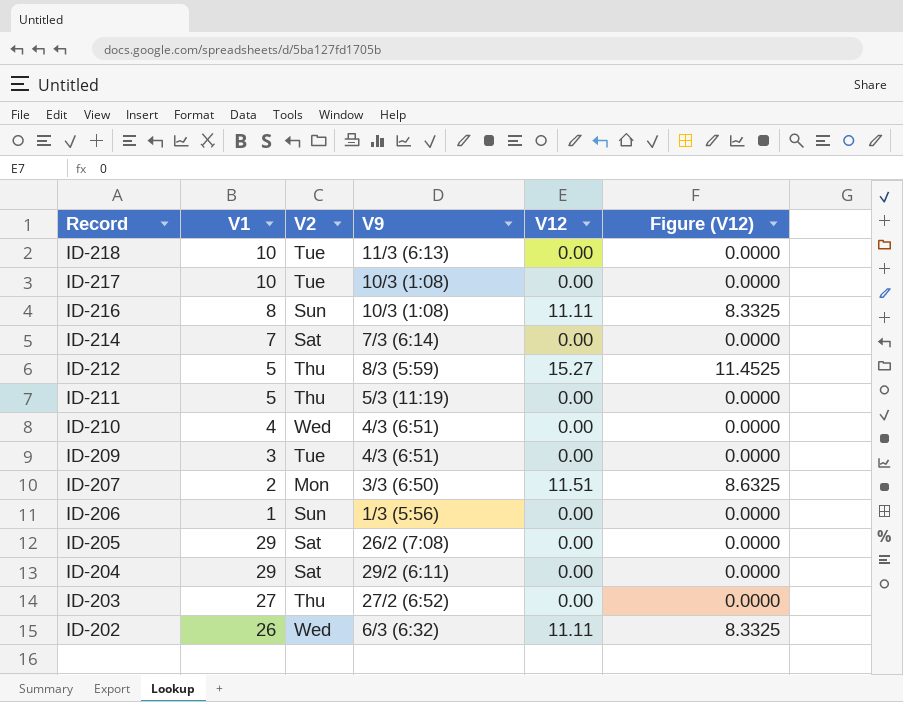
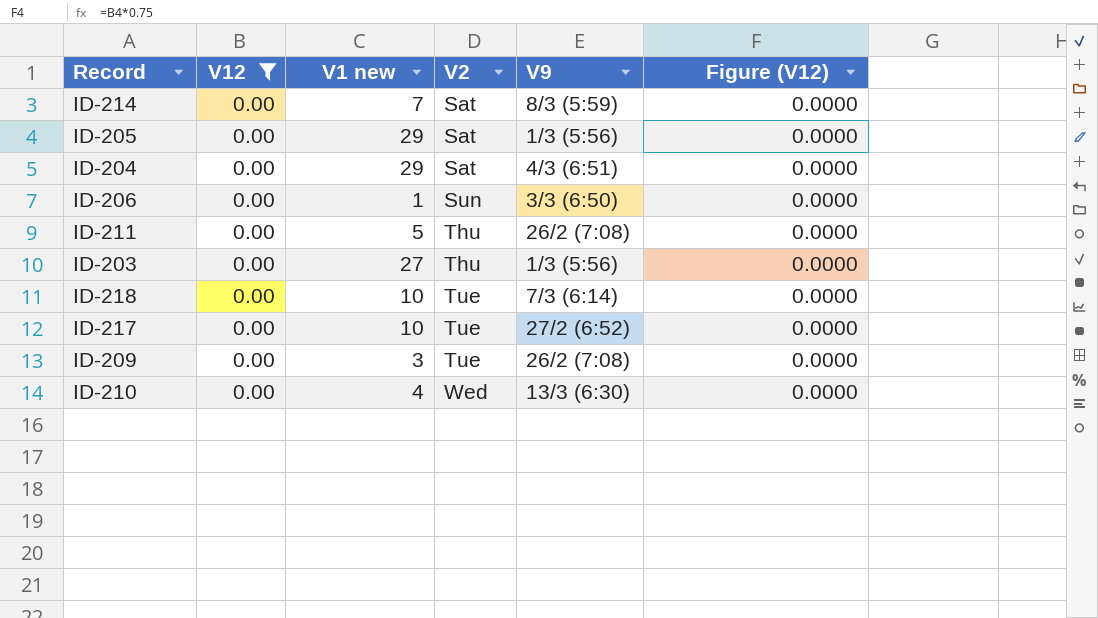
filter: none -> V12 = 0.00
row order: Record descending -> V2 ascending
column V12 | position: 5 -> 2
column name: V1 -> V1 new
ID-214 | V9: 7/3 (6:14) -> 8/3 (5:59)
ID-205 | V9: 26/2 (7:08) -> 1/3 (5:56)
ID-204 | V9: 29/2 (6:11) -> 4/3 (6:51)
ID-206 | V9: 1/3 (5:56) -> 3/3 (6:50)
ID-211 | V9: 5/3 (11:19) -> 26/2 (7:08)
ID-203 | V9: 27/2 (6:52) -> 1/3 (5:56)
ID-218 | V9: 11/3 (6:13) -> 7/3 (6:14)
ID-217 | V9: 10/3 (1:08) -> 27/2 (6:52)
ID-209 | V9: 4/3 (6:51) -> 26/2 (7:08)
ID-210 | V9: 4/3 (6:51) -> 13/3 (6:30)

